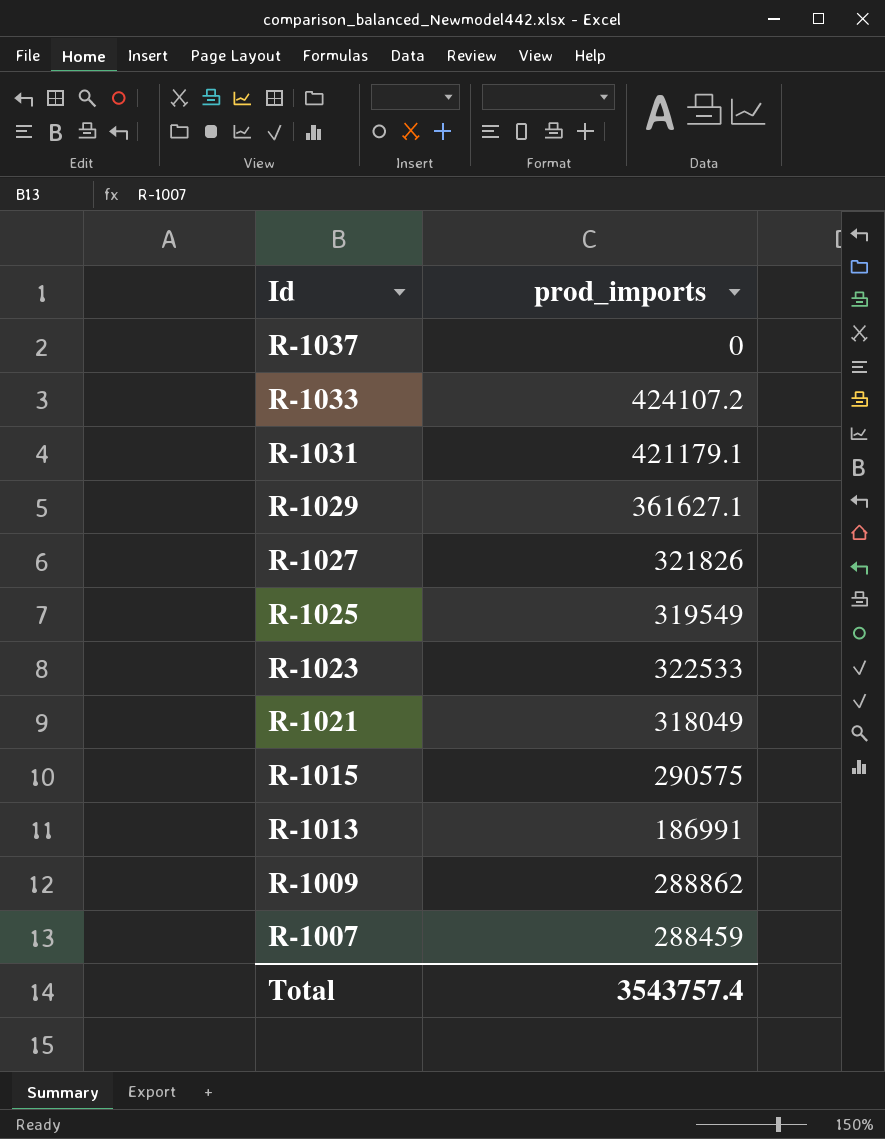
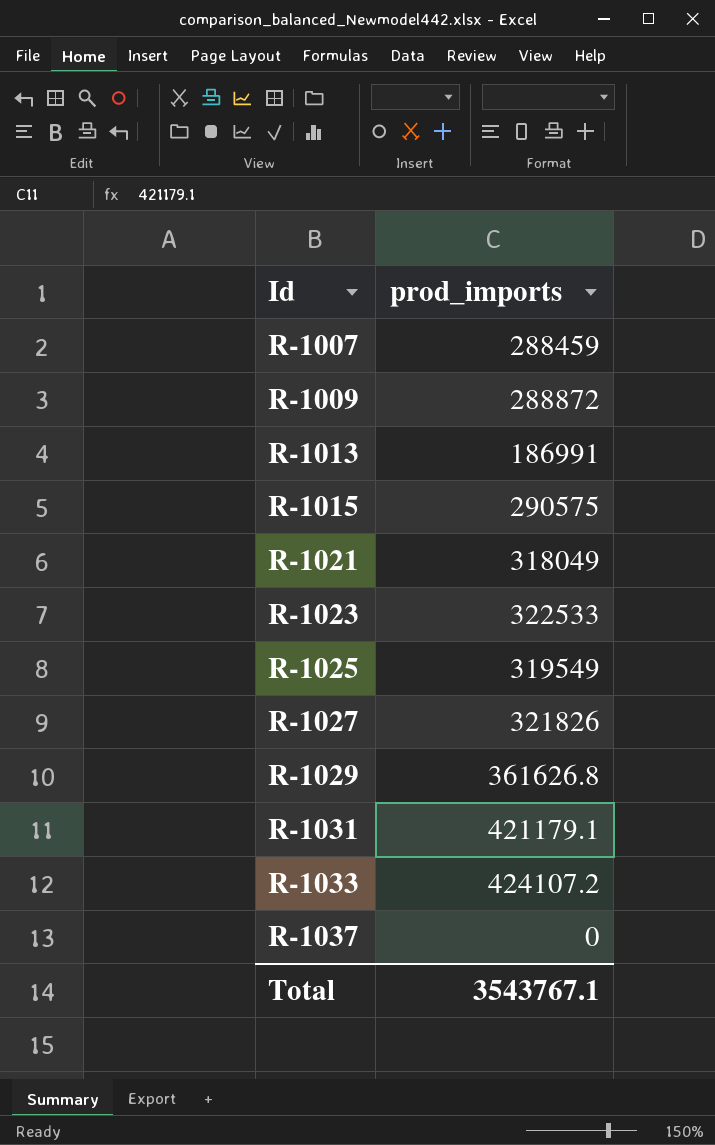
row order: Id descending -> Id ascending
R-1009 | prod_imports: 288862 -> 288872
R-1029 | prod_imports: 361627.1 -> 361626.8
Total | prod_imports: 3543757.4 -> 3543767.1

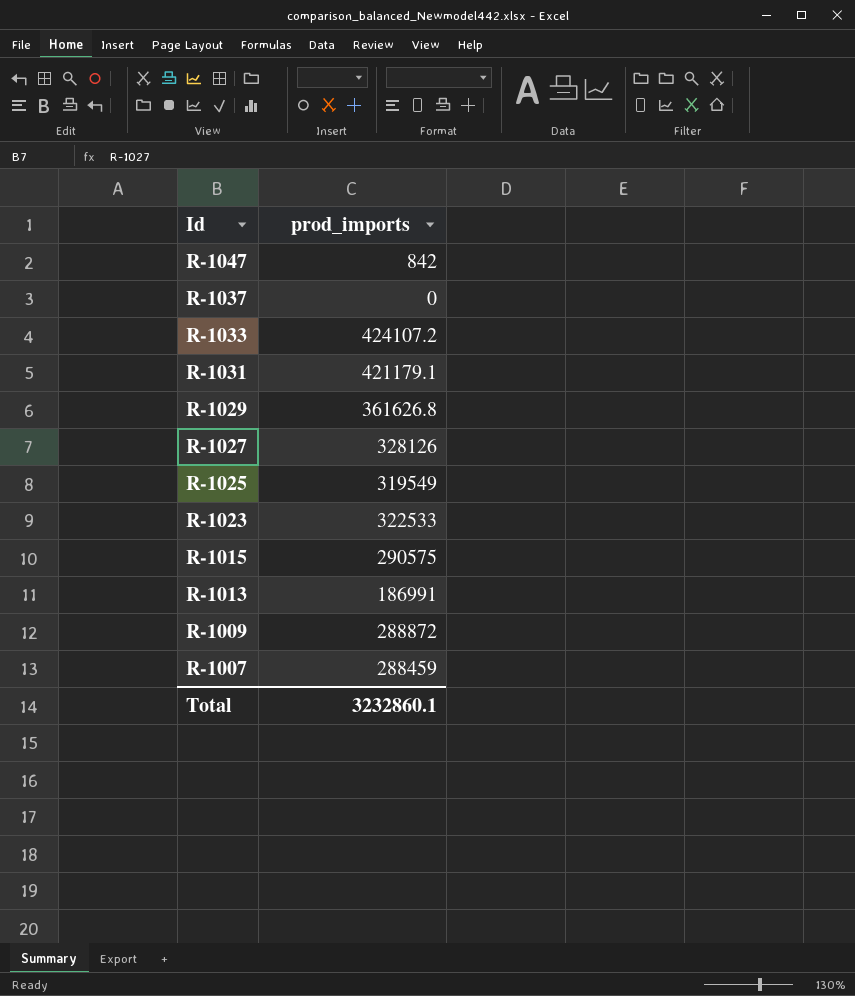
row order: Id ascending -> Id descending
row R-1021: 318049 -> none
row R-1047: none -> 842
R-1027 | prod_imports: 321826 -> 328126
Total | prod_imports: 3543767.1 -> 3232860.1

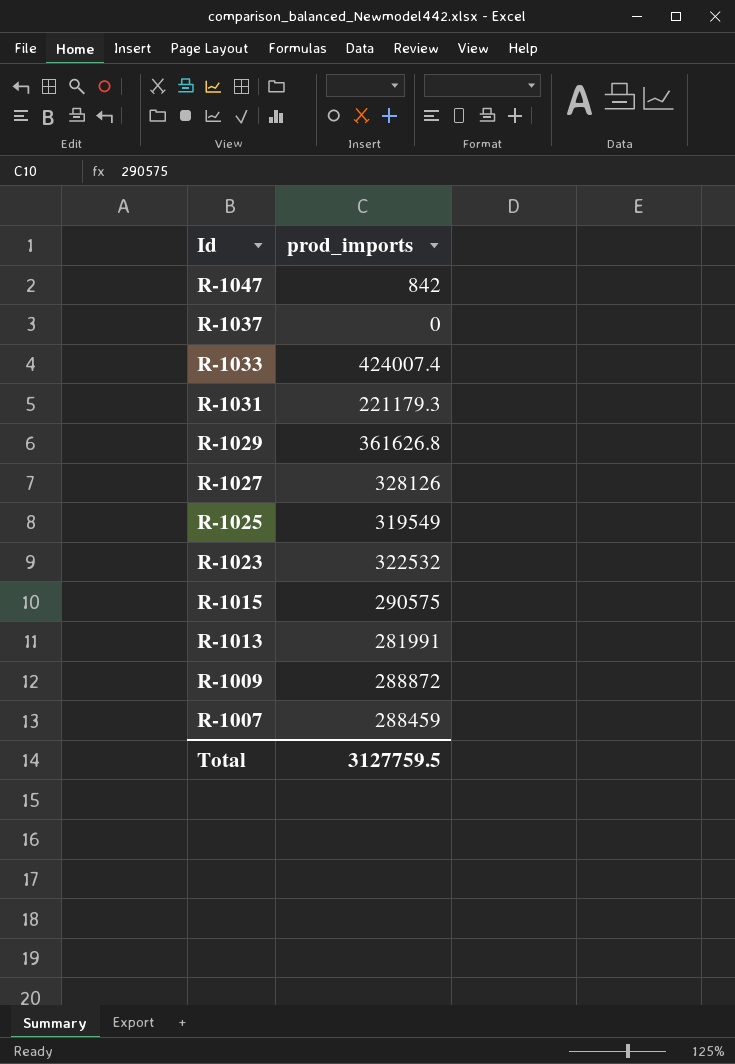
R-1033 | prod_imports: 424107.2 -> 424007.4
R-1031 | prod_imports: 421179.1 -> 221179.3
R-1023 | prod_imports: 322533 -> 322532
R-1013 | prod_imports: 186991 -> 281991
Total | prod_imports: 3232860.1 -> 3127759.5

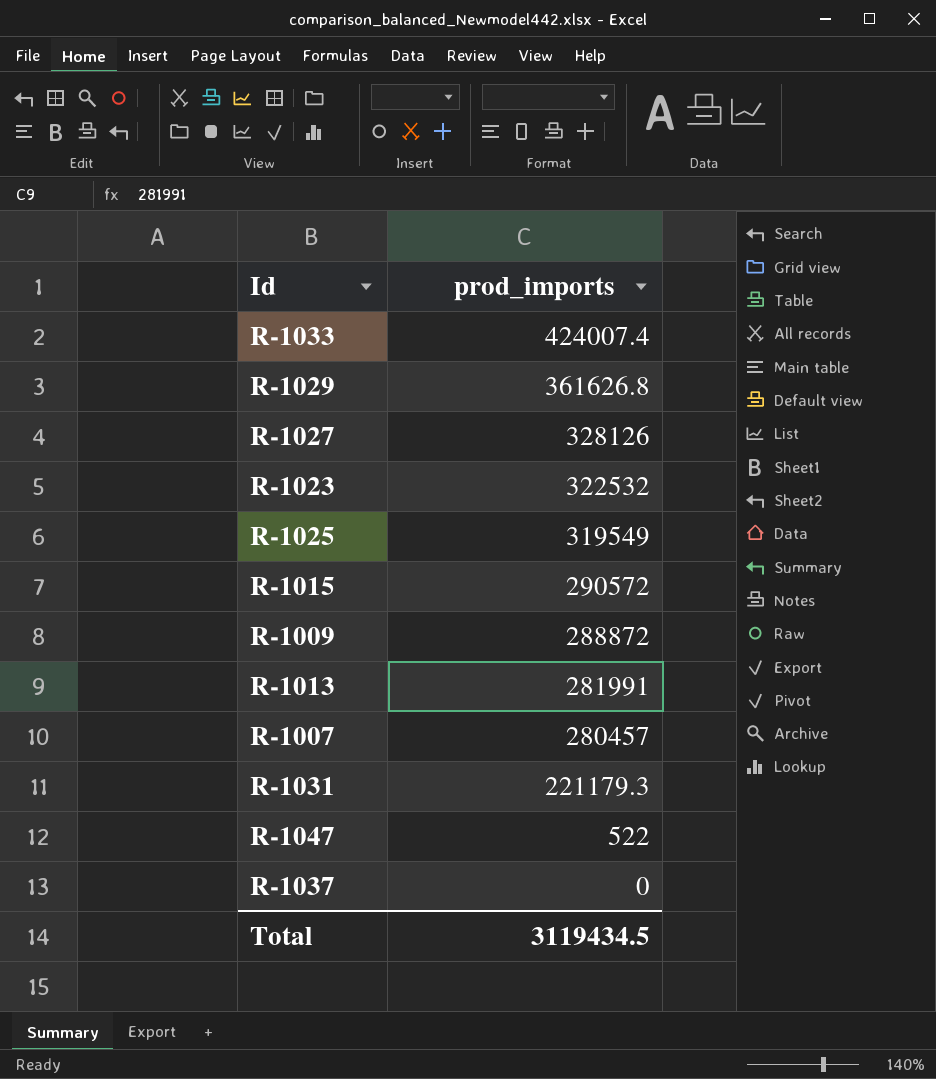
row order: Id descending -> prod_imports descending
R-1015 | prod_imports: 290575 -> 290572
R-1007 | prod_imports: 288459 -> 280457
R-1047 | prod_imports: 842 -> 522
Total | prod_imports: 3127759.5 -> 3119434.5

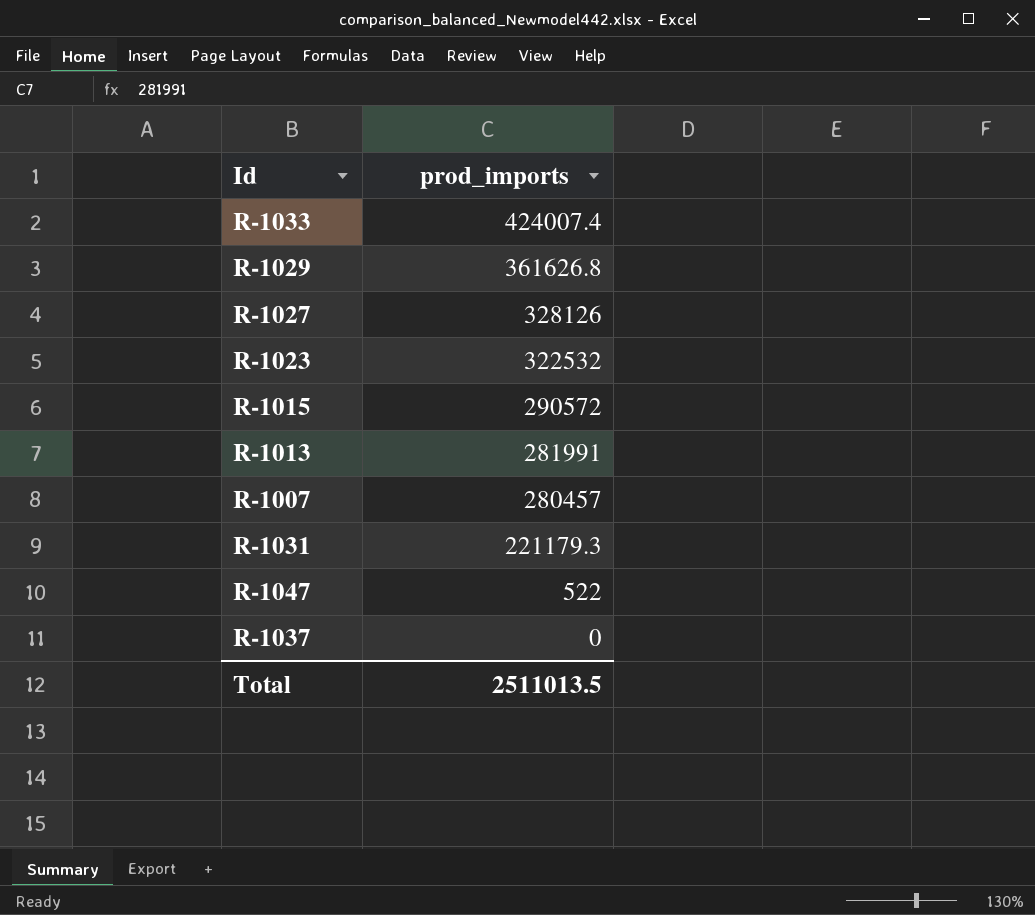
row R-1025: 319549 -> none
row R-1009: 288872 -> none
Total | prod_imports: 3119434.5 -> 2511013.5

